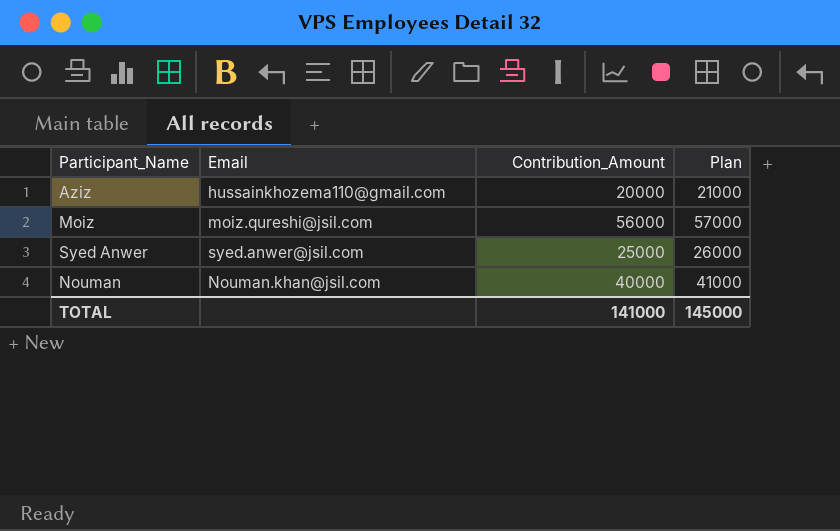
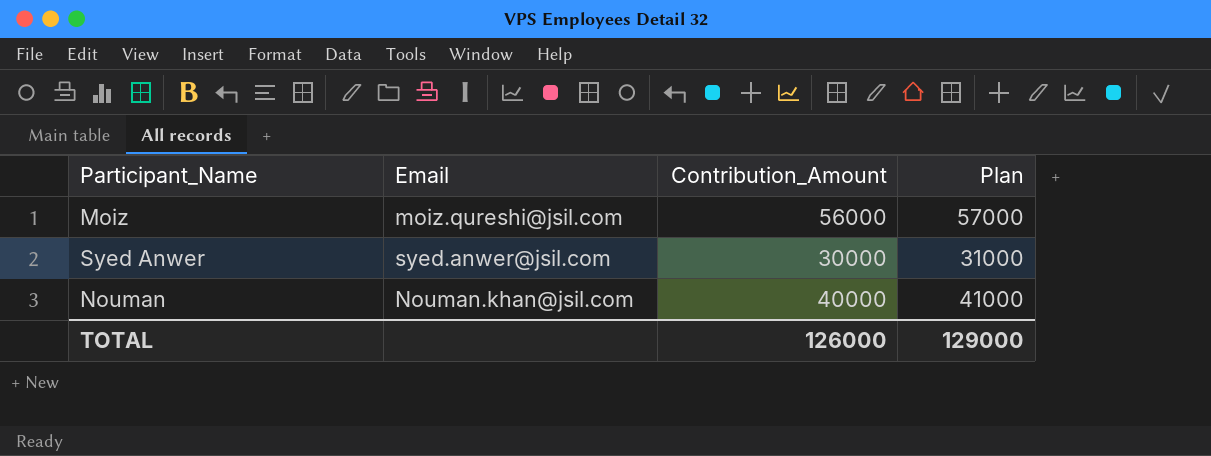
row Aziz: hussainkhozema110@gmail.com | 20000 | 21000 -> none
Syed Anwer | Contribution_Amount: 25000 -> 30000
Syed Anwer | Plan: 26000 -> 31000
TOTAL | Contribution_Amount: 141000 -> 126000
TOTAL | Plan: 145000 -> 129000

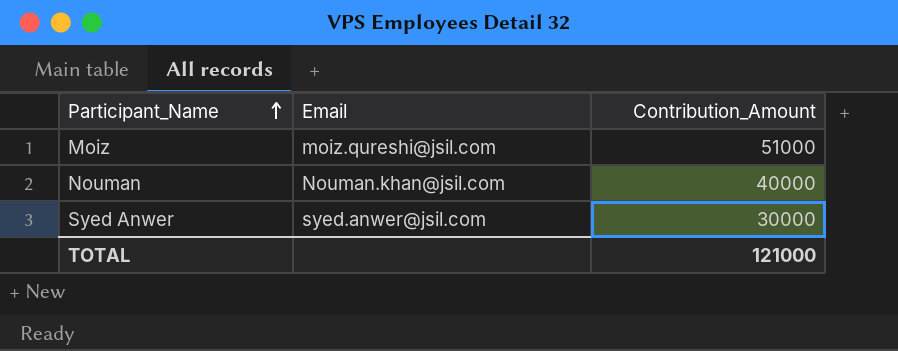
row order: none -> Participant_Name ascending
column Plan | formula: [Contribution_Amount] + 1000 -> none
Moiz | Contribution_Amount: 56000 -> 51000
TOTAL | Contribution_Amount: 126000 -> 121000

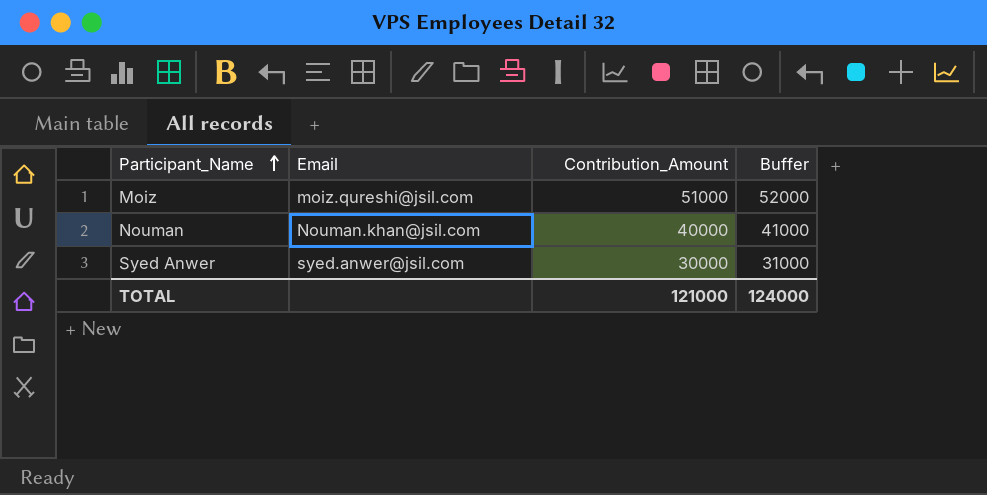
column Buffer | formula: none -> [Contribution_Amount] + 1000

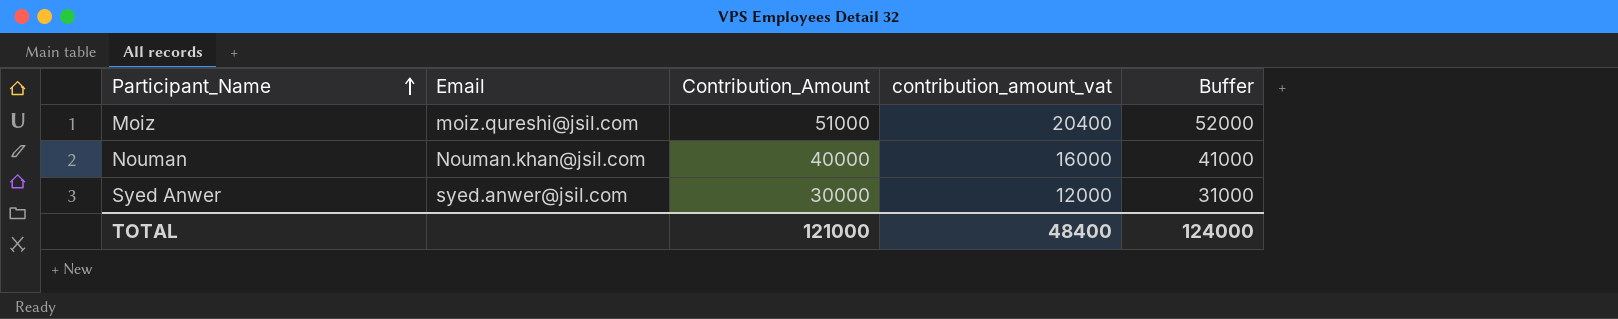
column contribution_amount_vat | formula: none -> [Contribution_Amount] * 0.4

